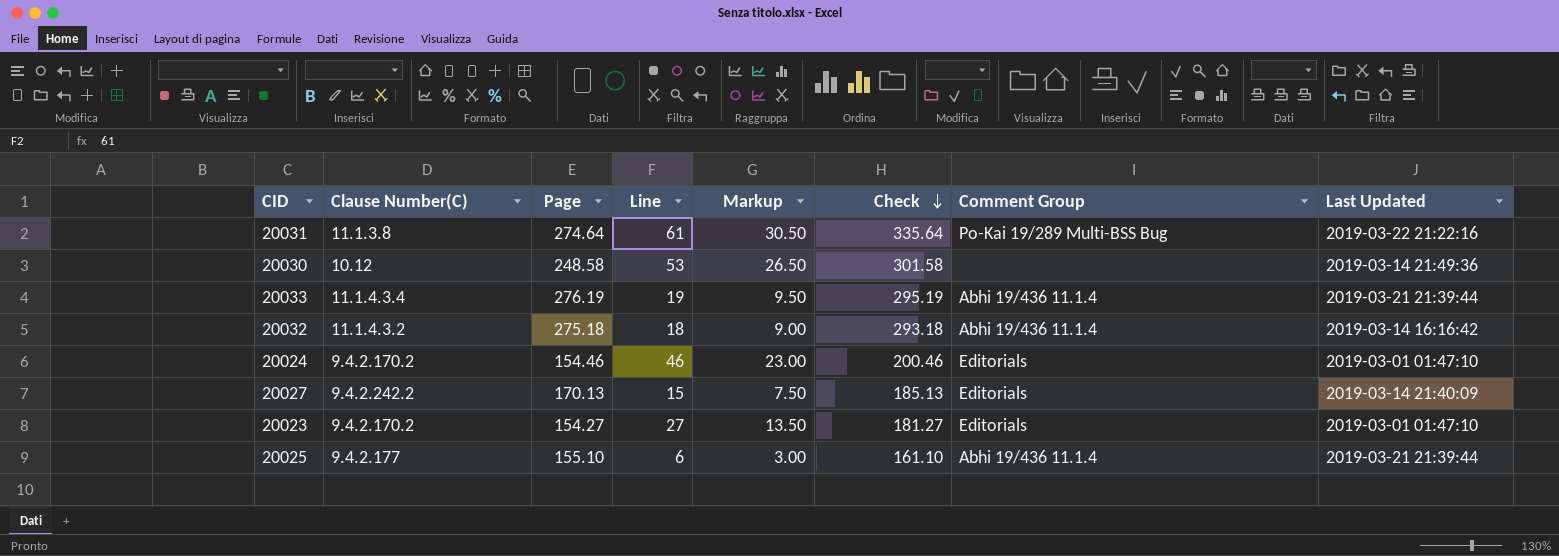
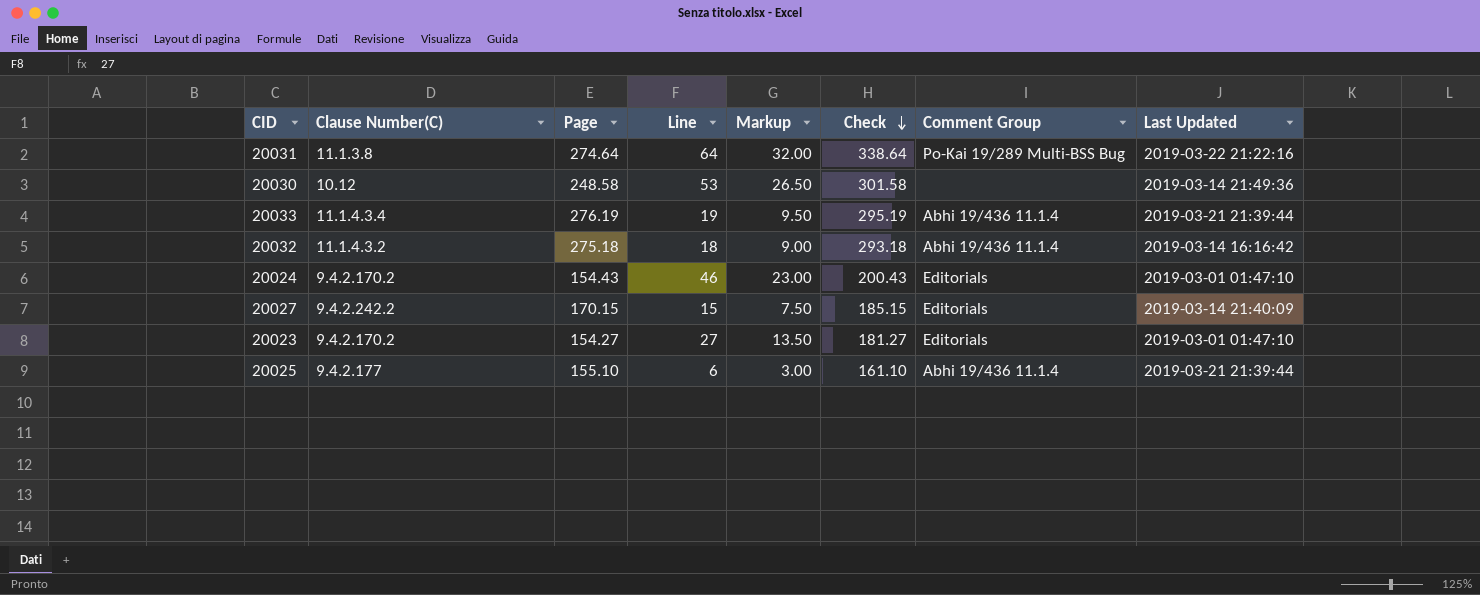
20031 | Line: 61 -> 64
20031 | Markup: 30.50 -> 32.00
20031 | Check: 335.64 -> 338.64
20024 | Page: 154.46 -> 154.43
20024 | Check: 200.46 -> 200.43
20027 | Page: 170.13 -> 170.15
20027 | Check: 185.13 -> 185.15

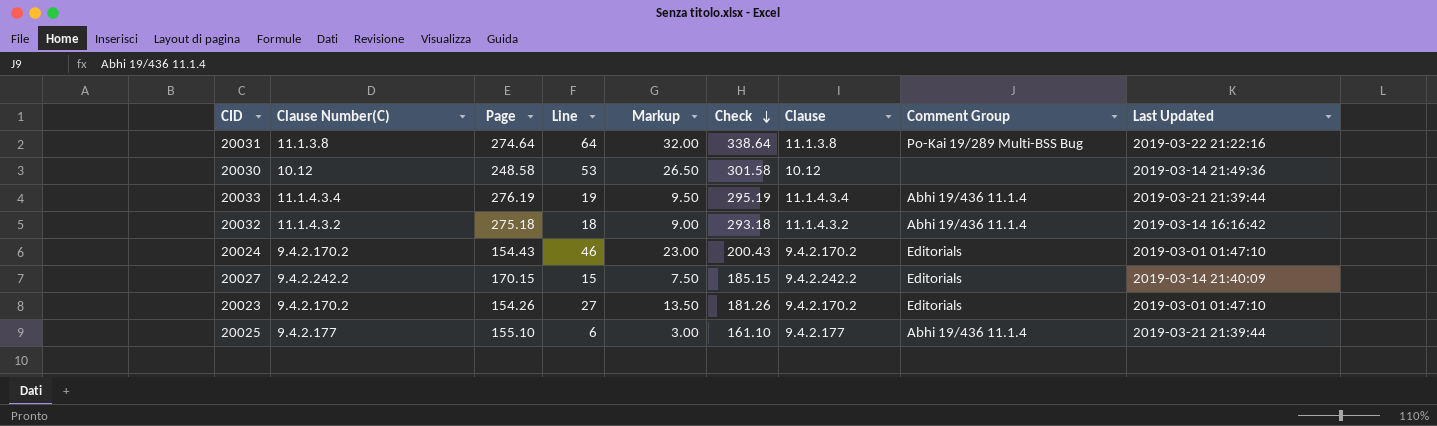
column Clause | position: none -> 7
20023 | Page: 154.27 -> 154.26
20023 | Check: 181.27 -> 181.26

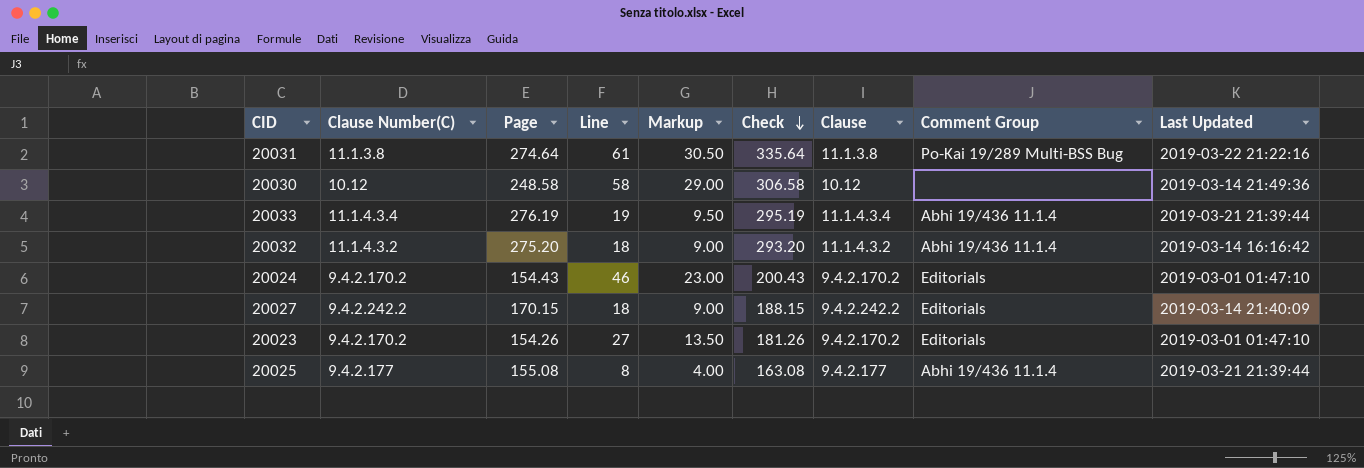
20031 | Line: 64 -> 61
20031 | Markup: 32.00 -> 30.50
20031 | Check: 338.64 -> 335.64
20030 | Line: 53 -> 58
20030 | Markup: 26.50 -> 29.00
20030 | Check: 301.58 -> 306.58
20032 | Page: 275.18 -> 275.20
20032 | Check: 293.18 -> 293.20
20027 | Line: 15 -> 18
20027 | Markup: 7.50 -> 9.00
20027 | Check: 185.15 -> 188.15
20025 | Page: 155.10 -> 155.08
20025 | Line: 6 -> 8
20025 | Markup: 3.00 -> 4.00
20025 | Check: 161.10 -> 163.08

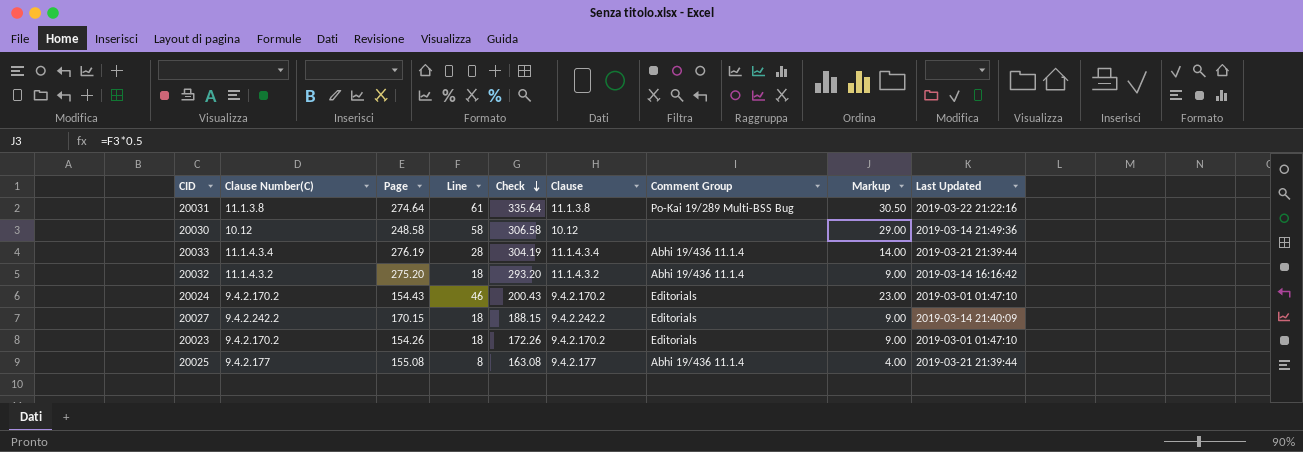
column Markup | position: 5 -> 8
20033 | Line: 19 -> 28
20033 | Check: 295.19 -> 304.19
20033 | Markup: 9.50 -> 14.00
20023 | Line: 27 -> 18
20023 | Check: 181.26 -> 172.26
20023 | Markup: 13.50 -> 9.00

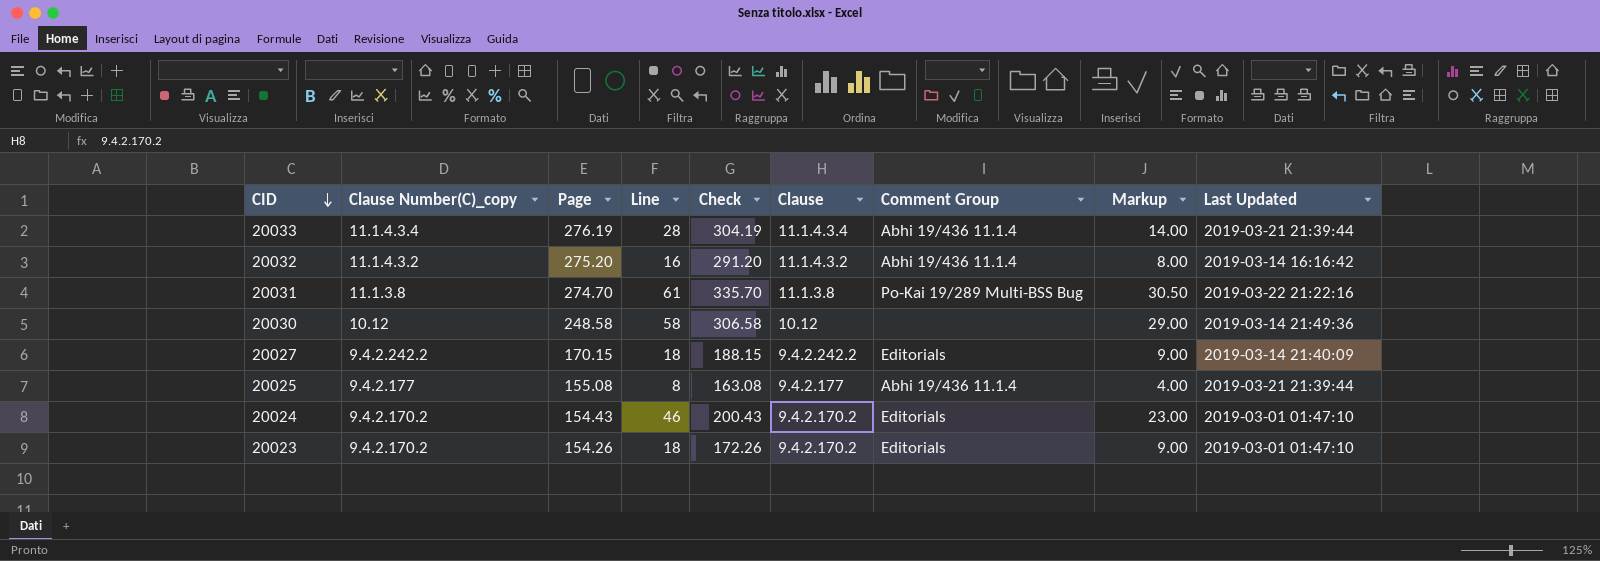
row order: Check descending -> CID descending
column name: Clause Number(C) -> Clause Number(C)_copy
20032 | Line: 18 -> 16
20032 | Check: 293.20 -> 291.20
20032 | Markup: 9.00 -> 8.00
20031 | Page: 274.64 -> 274.70
20031 | Check: 335.64 -> 335.70

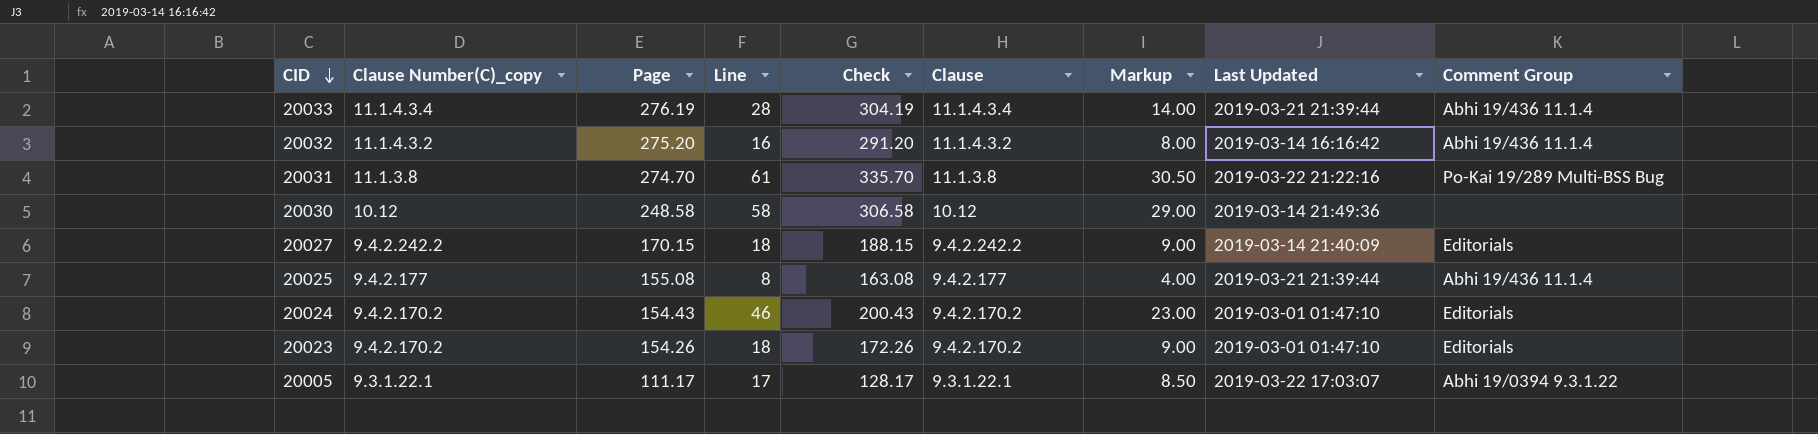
column Comment Group | position: 7 -> 9
row 20005: none -> 9.3.1.22.1 | 111.17 | 17 | 128.17 | 9.3.1.22.1 | 8.50 | 2019-03-22 17:03:07 | Abhi 19/0394 9.3.1.22

